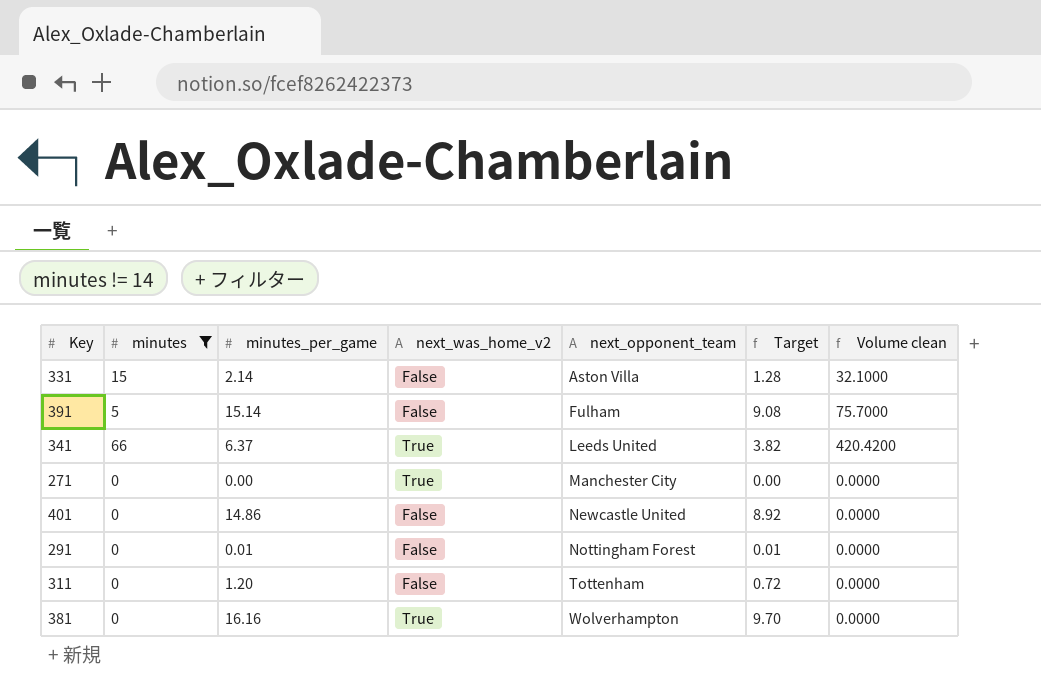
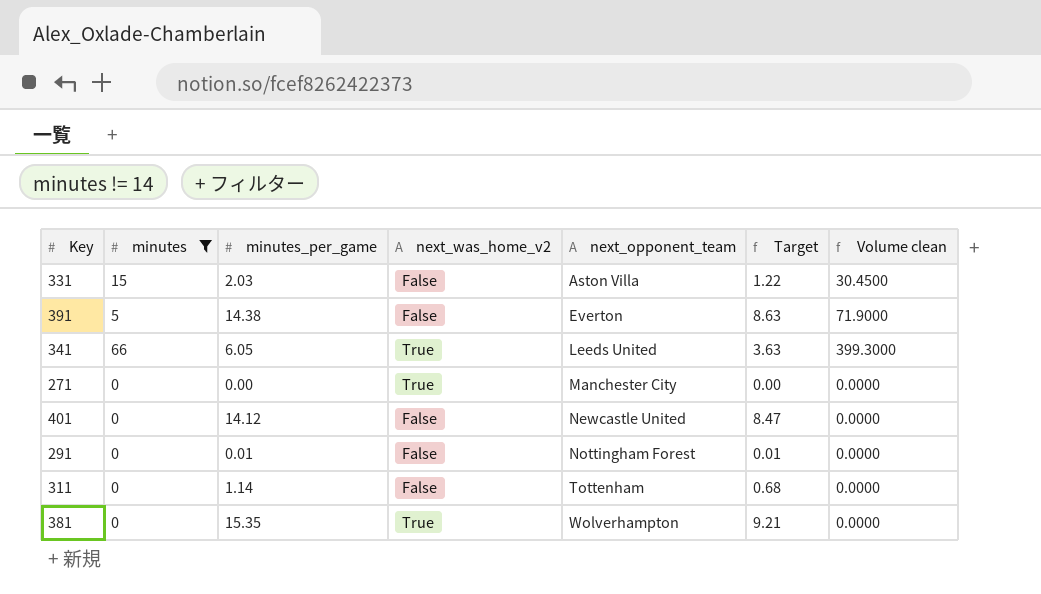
331 | minutes_per_game: 2.14 -> 2.03
331 | Target: 1.28 -> 1.22
331 | Volume clean: 32.1000 -> 30.4500
391 | minutes_per_game: 15.14 -> 14.38
391 | next_opponent_team: Fulham -> Everton
391 | Target: 9.08 -> 8.63
391 | Volume clean: 75.7000 -> 71.9000
341 | minutes_per_game: 6.37 -> 6.05
341 | Target: 3.82 -> 3.63
341 | Volume clean: 420.4200 -> 399.3000
401 | minutes_per_game: 14.86 -> 14.12
401 | Target: 8.92 -> 8.47
311 | minutes_per_game: 1.20 -> 1.14
311 | Target: 0.72 -> 0.68
381 | minutes_per_game: 16.16 -> 15.35
381 | Target: 9.70 -> 9.21

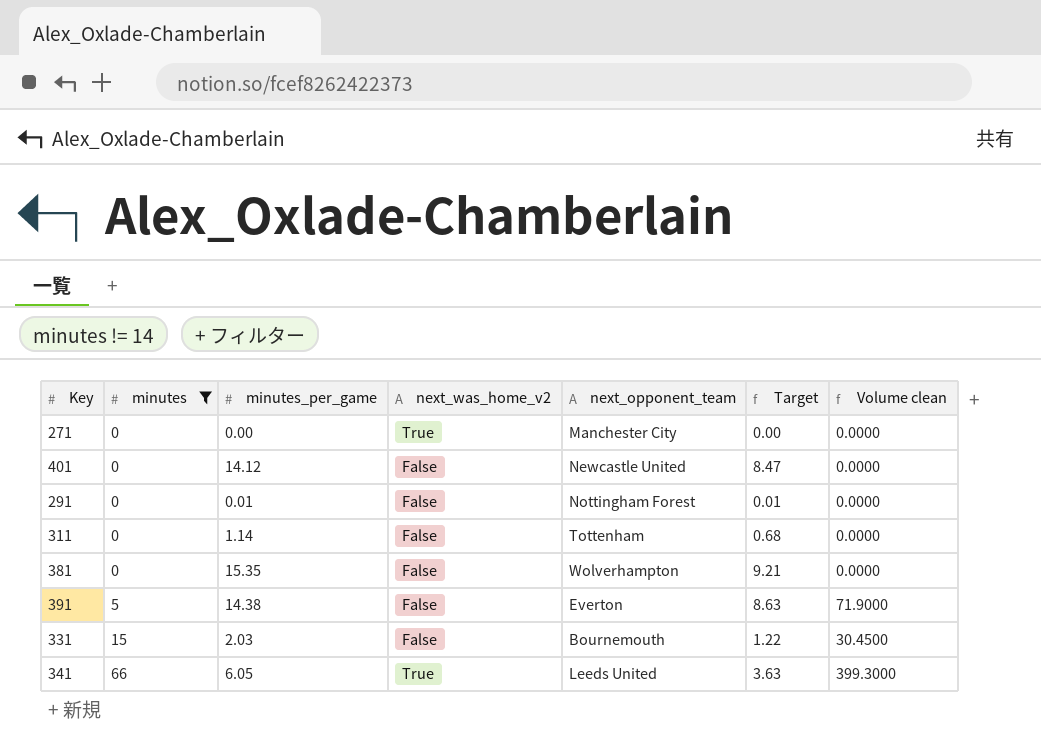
row order: next_opponent_team ascending -> minutes ascending
381 | next_was_home_v2: True -> False
331 | next_opponent_team: Aston Villa -> Bournemouth

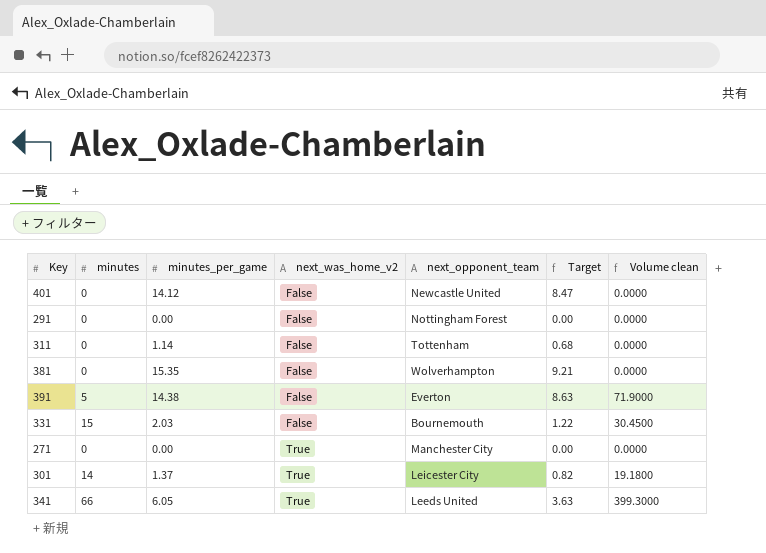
filter: minutes != 14 -> none
row order: minutes ascending -> next_was_home_v2 ascending
291 | minutes_per_game: 0.01 -> 0.00
291 | Target: 0.01 -> 0.00

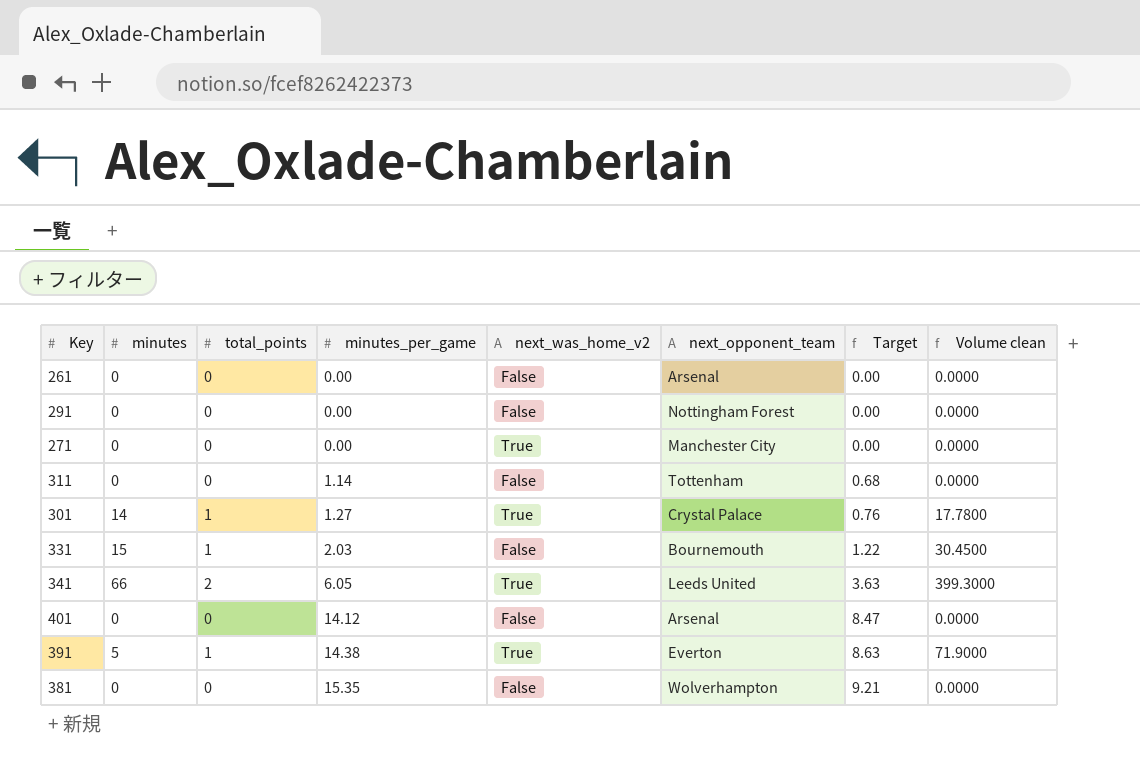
row order: next_was_home_v2 ascending -> minutes_per_game ascending
column total_points | position: none -> 3
row 261: none -> 0 | 0 | 0.00 | False | Arsenal | 0.00 | 0.0000
301 | minutes_per_game: 1.37 -> 1.27
301 | next_opponent_team: Leicester City -> Crystal Palace
301 | Target: 0.82 -> 0.76
301 | Volume clean: 19.1800 -> 17.7800
401 | next_opponent_team: Newcastle United -> Arsenal
391 | next_was_home_v2: False -> True

